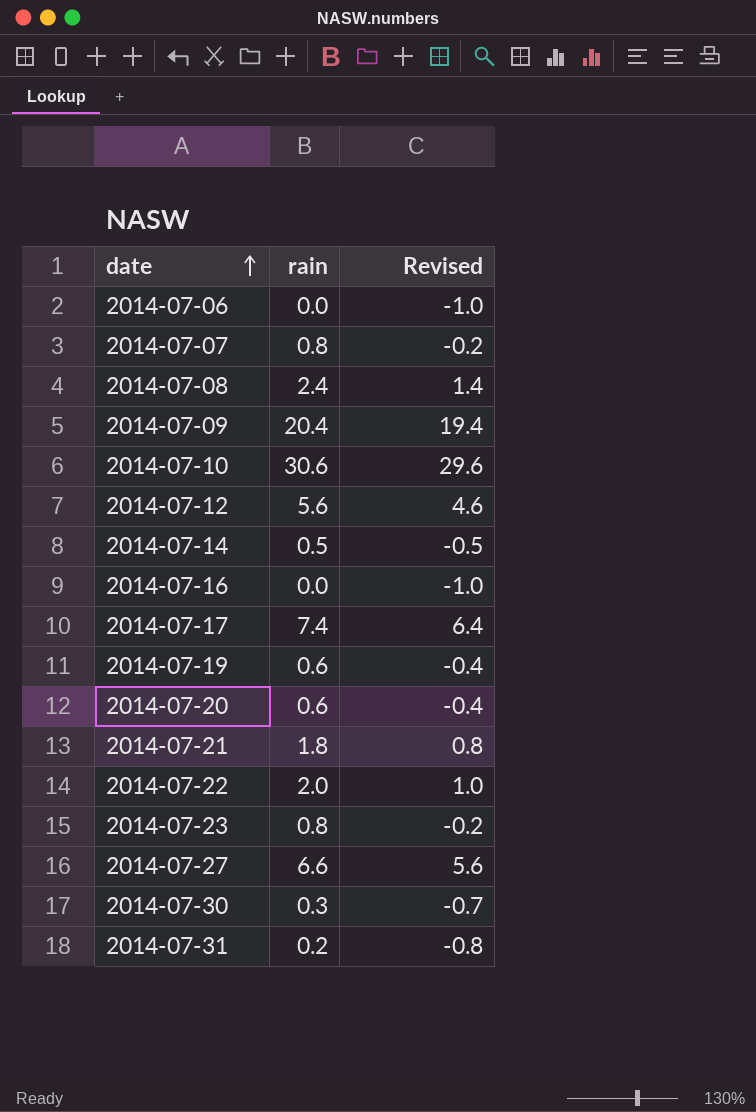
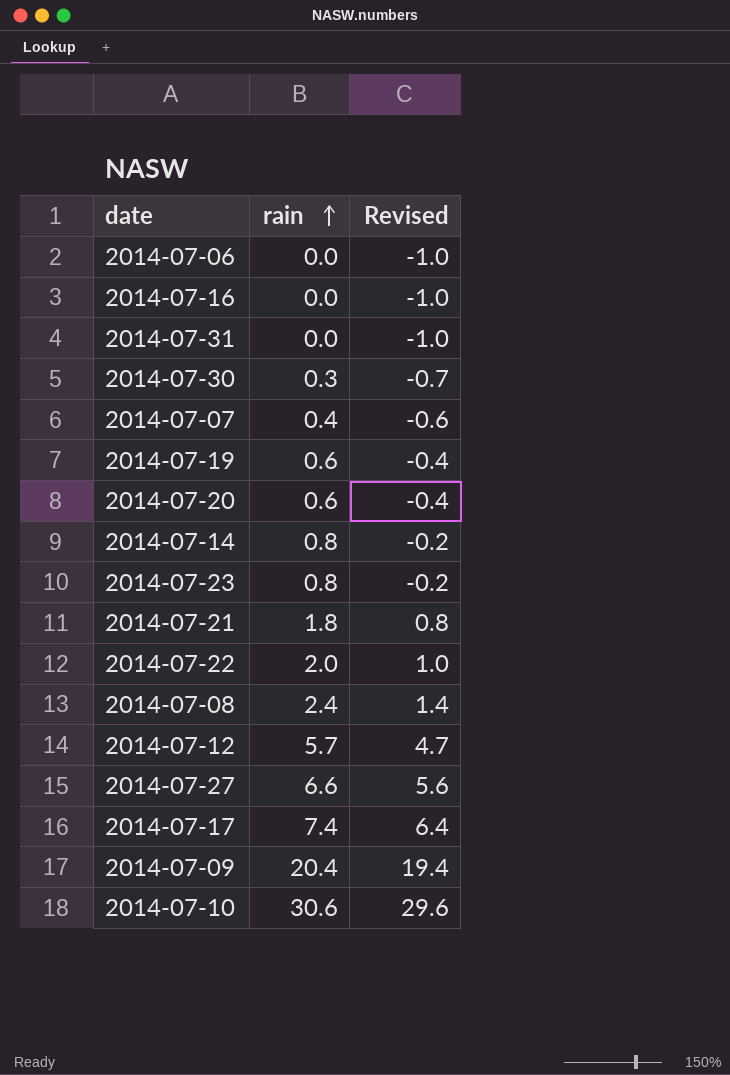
row order: date ascending -> rain ascending
2014-07-31 | rain: 0.2 -> 0.0
2014-07-31 | Revised: -0.8 -> -1.0
2014-07-07 | rain: 0.8 -> 0.4
2014-07-07 | Revised: -0.2 -> -0.6
2014-07-14 | rain: 0.5 -> 0.8
2014-07-14 | Revised: -0.5 -> -0.2
2014-07-12 | rain: 5.6 -> 5.7
2014-07-12 | Revised: 4.6 -> 4.7

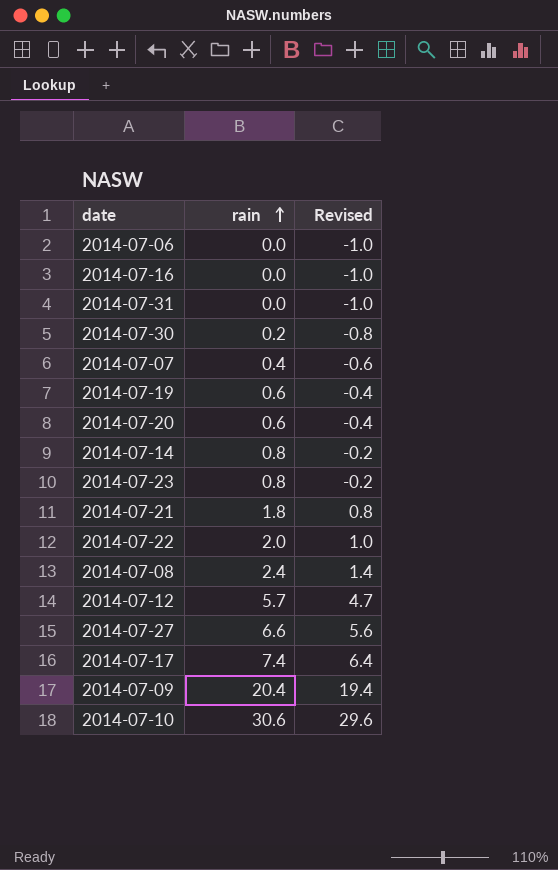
2014-07-30 | rain: 0.3 -> 0.2
2014-07-30 | Revised: -0.7 -> -0.8

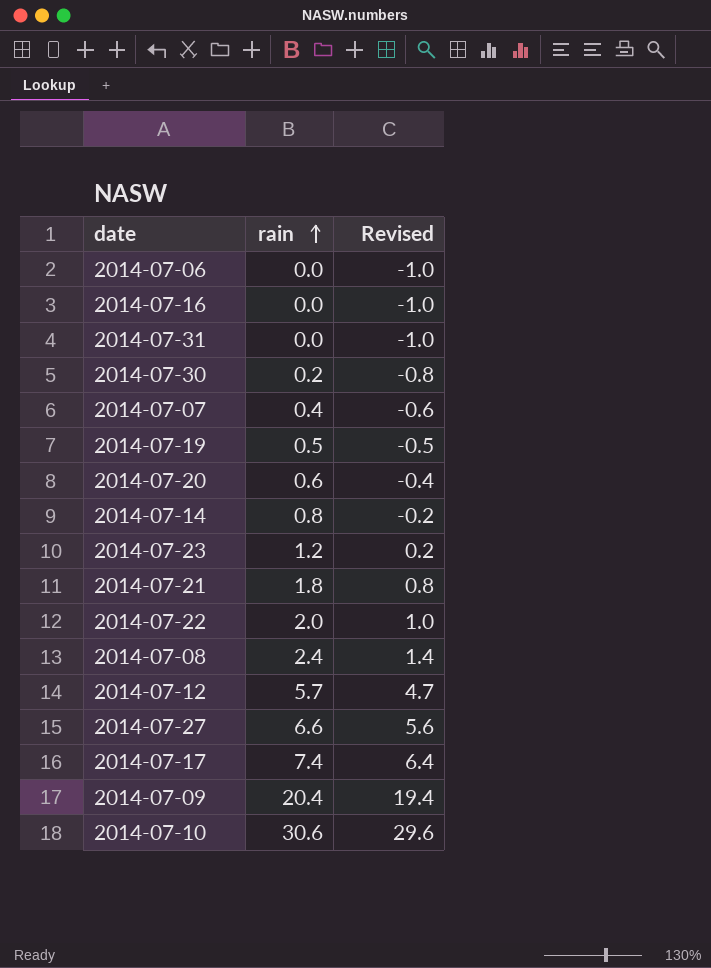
2014-07-19 | rain: 0.6 -> 0.5
2014-07-19 | Revised: -0.4 -> -0.5
2014-07-23 | rain: 0.8 -> 1.2
2014-07-23 | Revised: -0.2 -> 0.2

